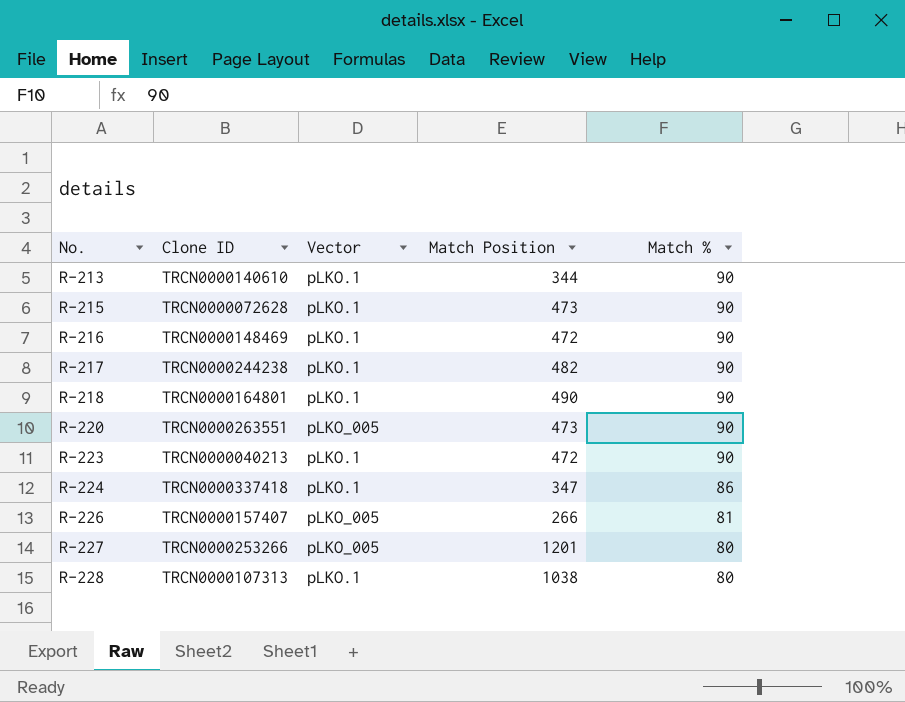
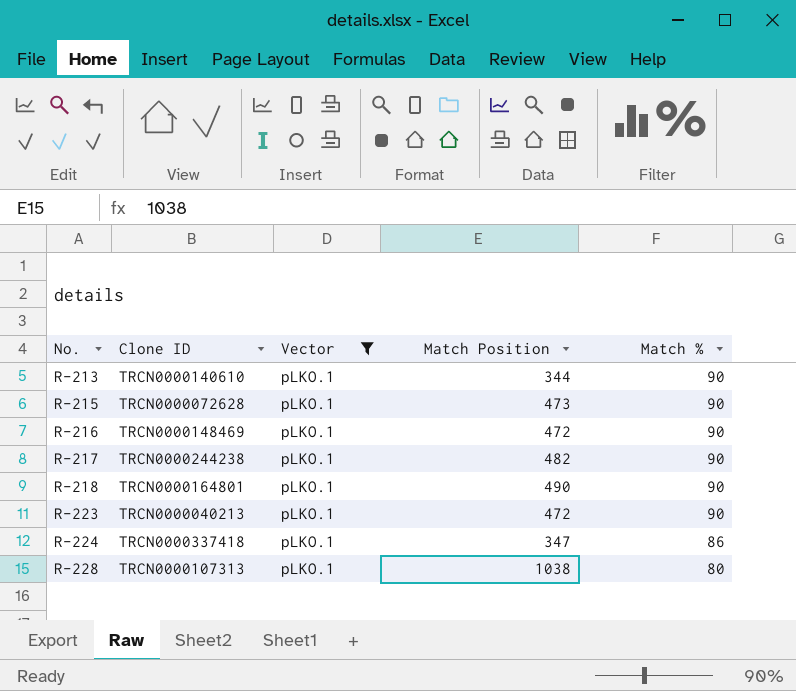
filter: none -> Vector = pLKO.1

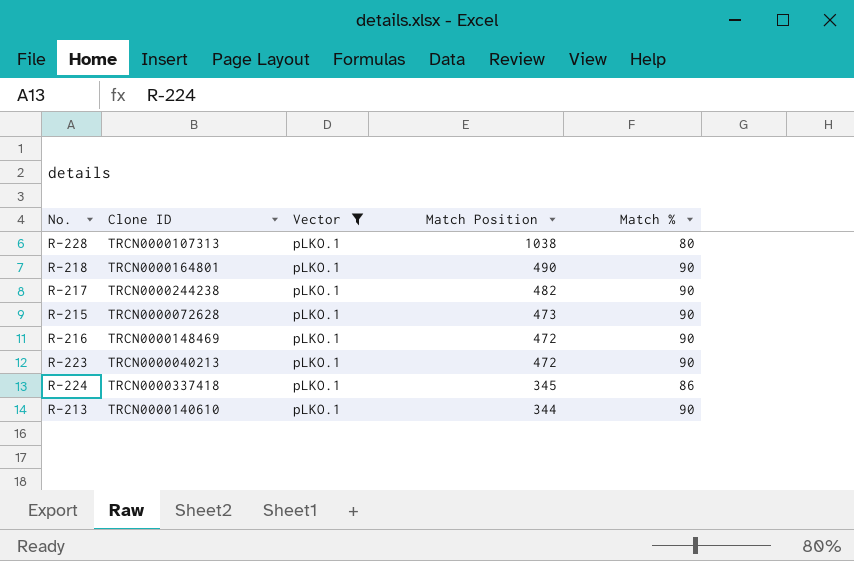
row order: No. ascending -> Match Position descending
R-224 | Match Position: 347 -> 345

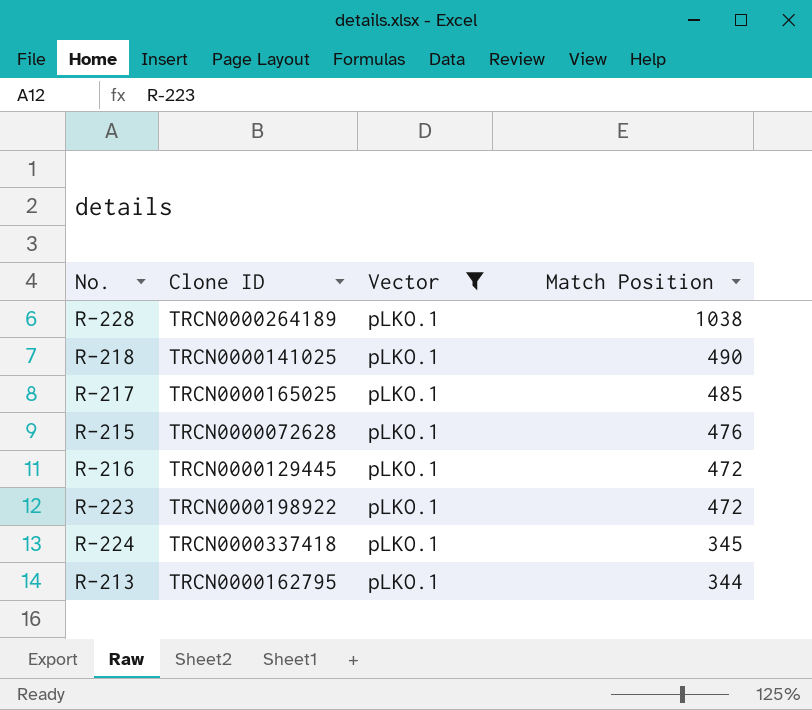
column Match % | position: 5 -> none
R-228 | Clone ID: TRCN0000107313 -> TRCN0000264189
R-218 | Clone ID: TRCN0000164801 -> TRCN0000141025
R-217 | Clone ID: TRCN0000244238 -> TRCN0000165025
R-217 | Match Position: 482 -> 485
R-215 | Match Position: 473 -> 476
R-216 | Clone ID: TRCN0000148469 -> TRCN0000129445
R-223 | Clone ID: TRCN0000040213 -> TRCN0000198922
R-213 | Clone ID: TRCN0000140610 -> TRCN0000162795

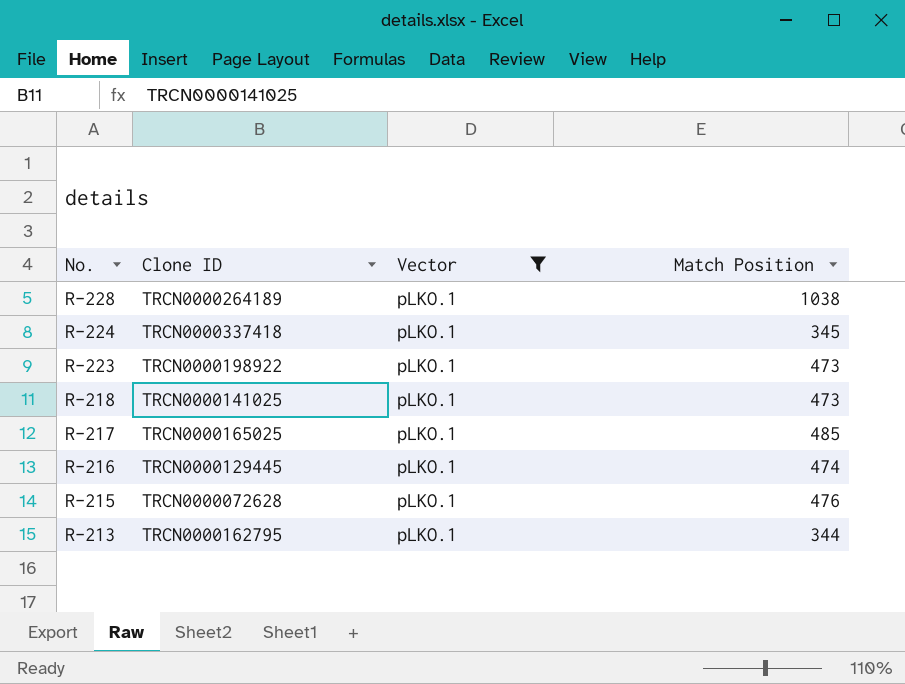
row order: Match Position descending -> No. descending
R-223 | Match Position: 472 -> 473
R-218 | Match Position: 490 -> 473
R-216 | Match Position: 472 -> 474

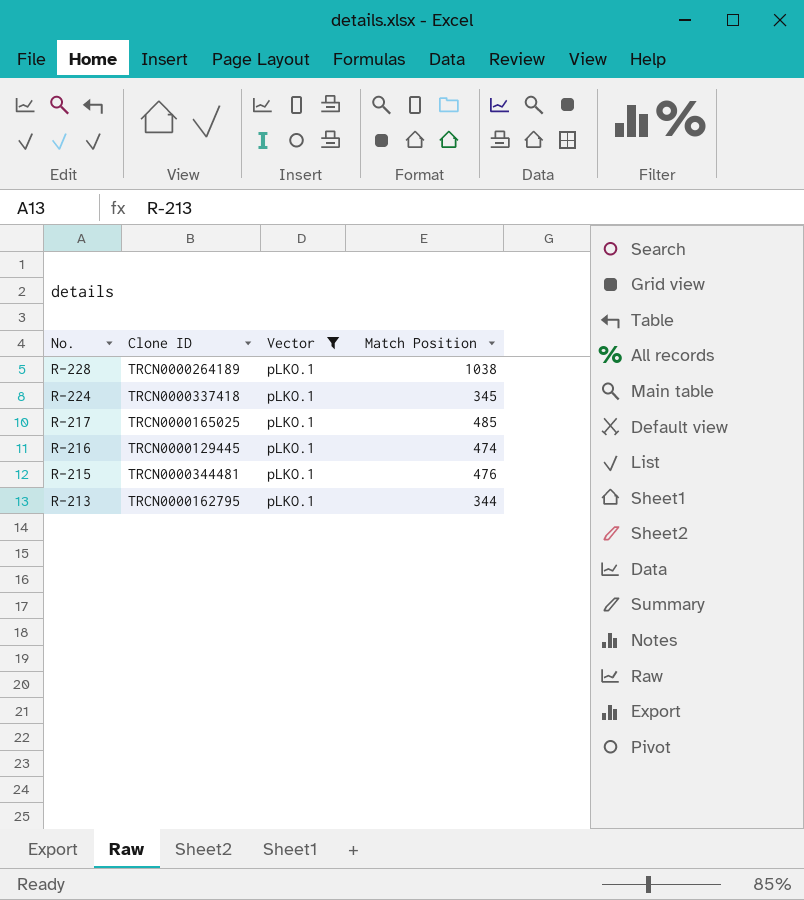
row R-223: TRCN0000198922 | pLKO.1 | 473 -> none
row R-218: TRCN0000141025 | pLKO.1 | 473 -> none
R-215 | Clone ID: TRCN0000072628 -> TRCN0000344481

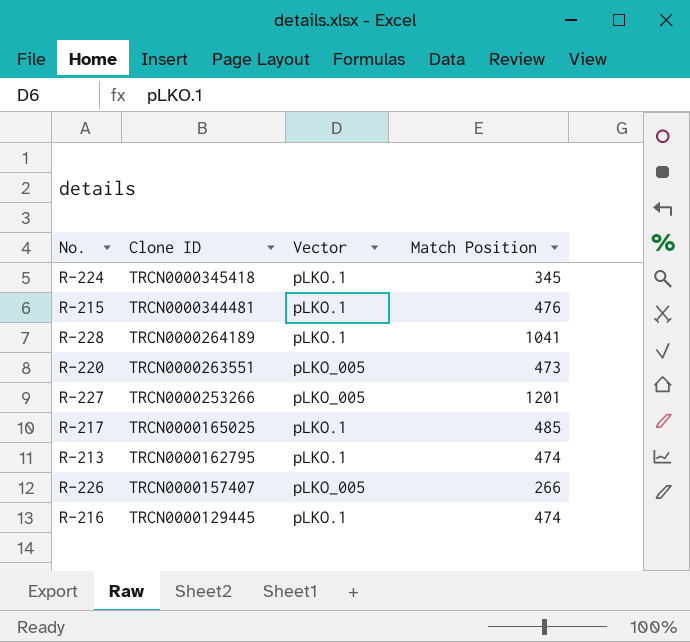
filter: Vector = pLKO.1 -> none
row order: No. descending -> Clone ID descending
R-224 | Clone ID: TRCN0000337418 -> TRCN0000345418
R-228 | Match Position: 1038 -> 1041
R-213 | Match Position: 344 -> 474

